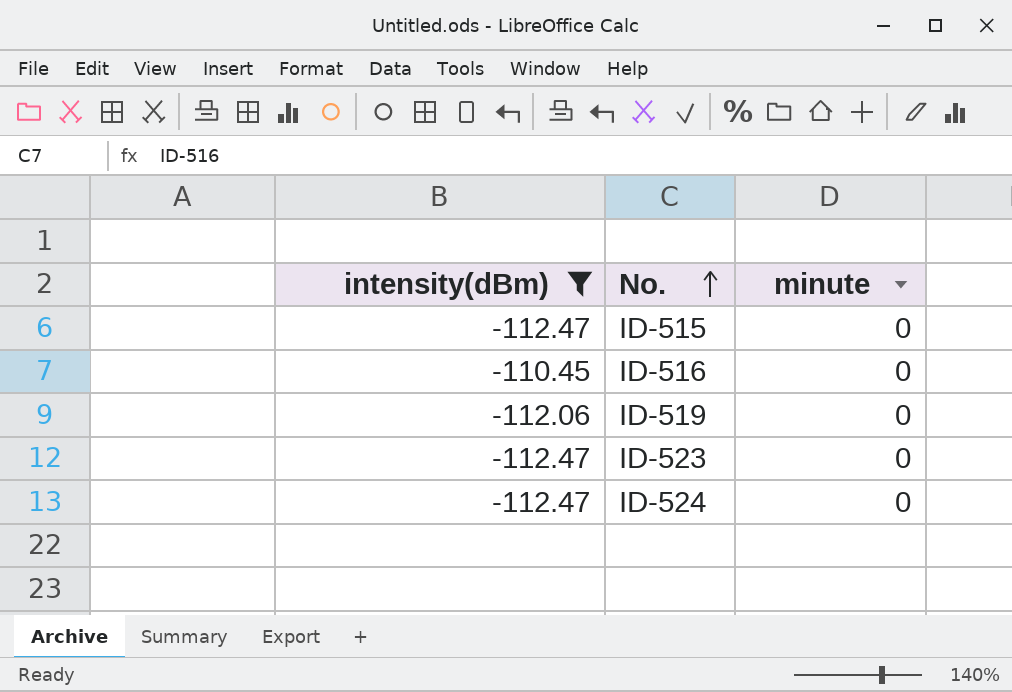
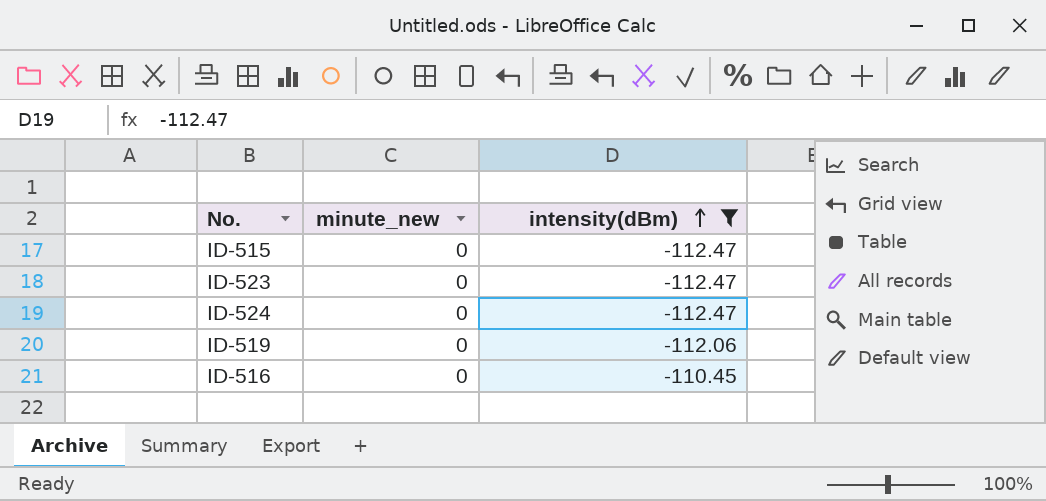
row order: No. ascending -> intensity(dBm) ascending
column name: minute -> minute_new
column intensity(dBm) | position: 1 -> 3

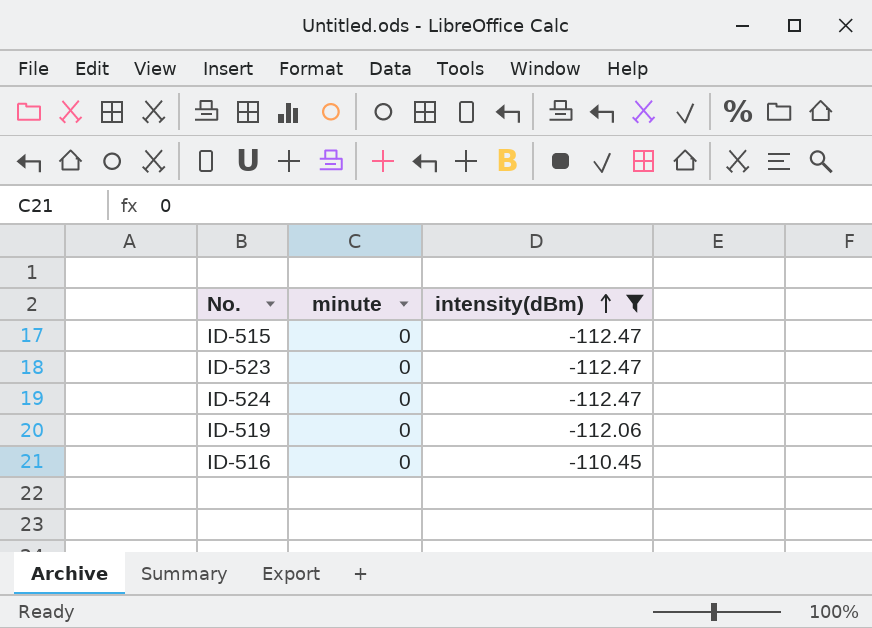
column name: minute_new -> minute

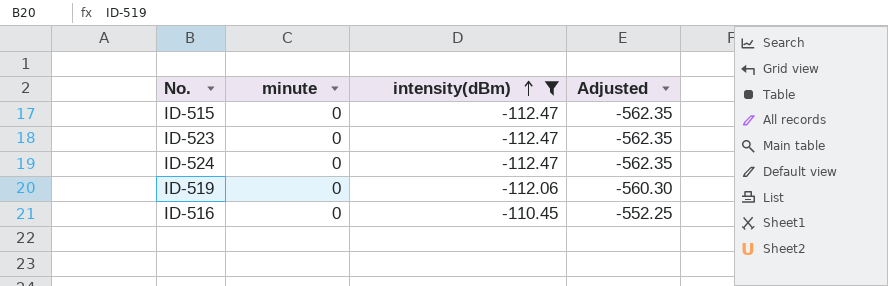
column Adjusted | formula: none -> [intensity(dBm)] * 5

